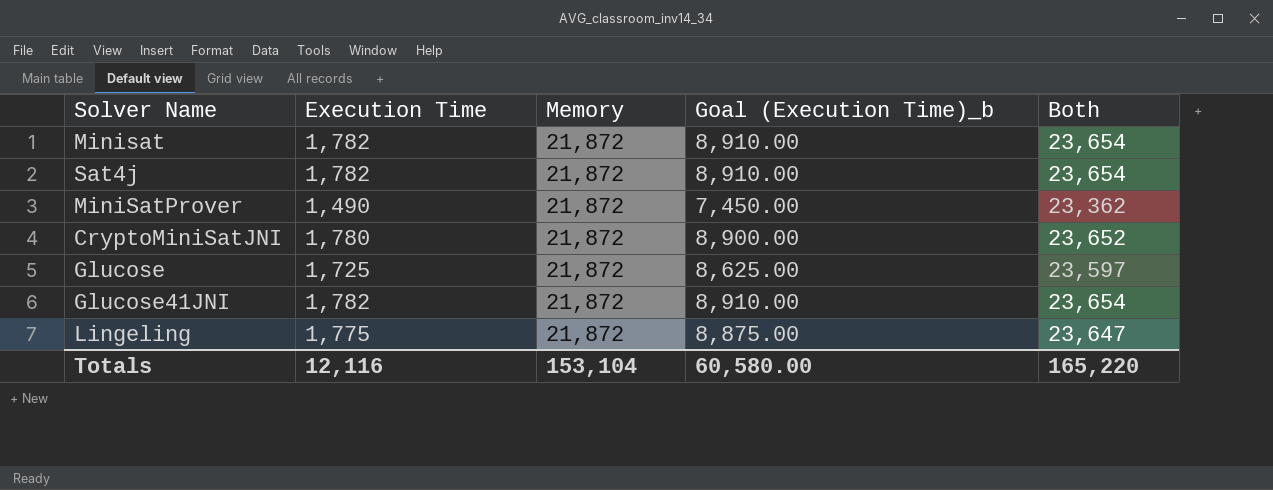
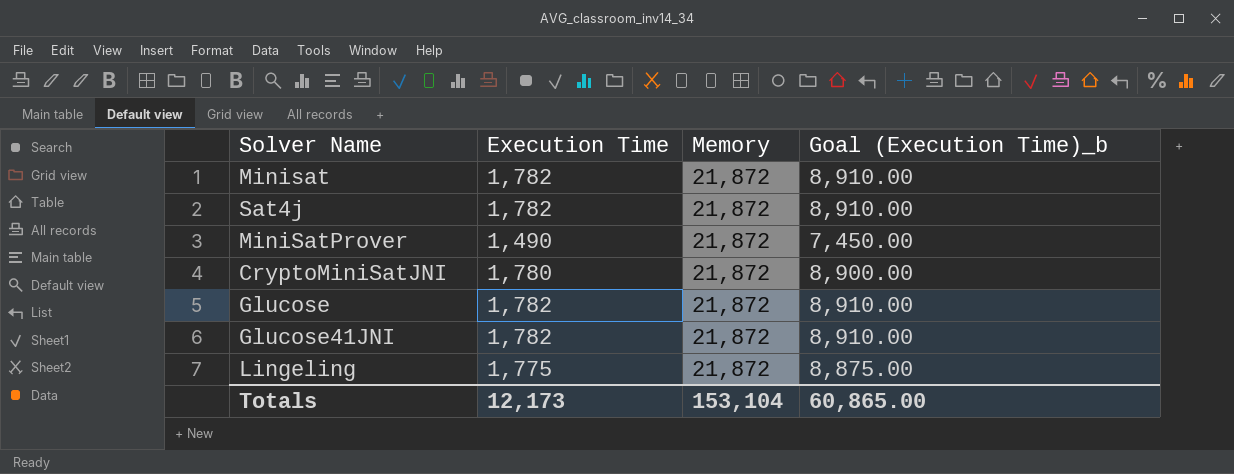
column Both | formula: [Execution Time] + [Memory] -> none
Glucose | Execution Time: 1,725 -> 1,782
Glucose | Goal (Execution Time)_b: 8,625.00 -> 8,910.00
Totals | Execution Time: 12,116 -> 12,173
Totals | Goal (Execution Time)_b: 60,580.00 -> 60,865.00

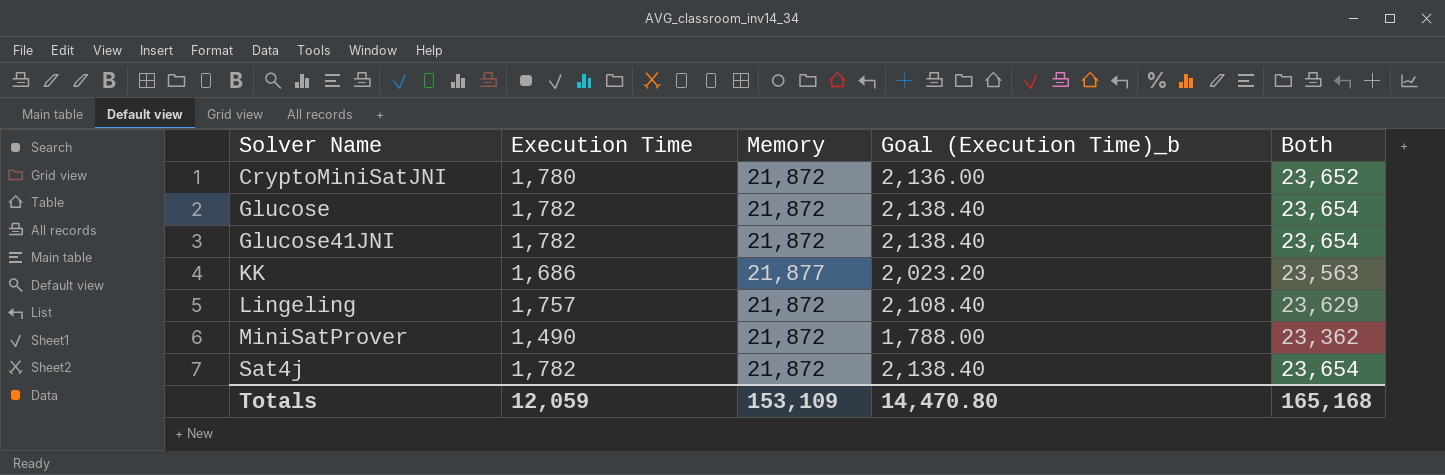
row order: none -> Solver Name ascending
column Goal (Execution Time)_b | formula: [Execution Time] * 5 -> [Execution Time] * 1.2
column Both | formula: none -> [Execution Time] + [Memory]
row Minisat: 1,782 | 21,872 | 8,910.00 -> none
row KK: none -> 1,686 | 21,877 | 2,023.20 | 23,563
Lingeling | Execution Time: 1,775 -> 1,757
Totals | Execution Time: 12,173 -> 12,059
Totals | Memory: 153,104 -> 153,109
Totals | Goal (Execution Time)_b: 60,865.00 -> 14,470.80

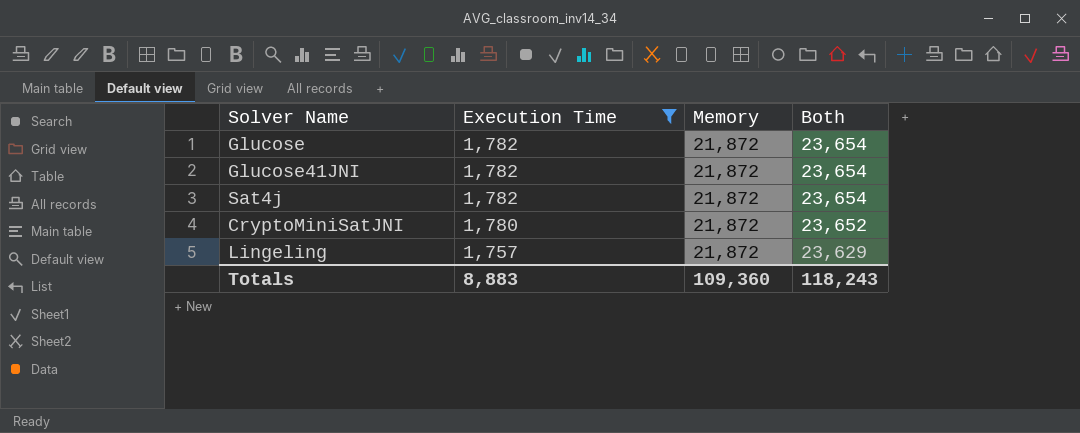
filter: none -> Execution Time >= 1,757
row order: Solver Name ascending -> Execution Time descending
column Goal (Execution Time)_b | formula: [Execution Time] * 1.2 -> none
Totals | Execution Time: 12,059 -> 8,883
Totals | Memory: 153,109 -> 109,360
Totals | Both: 165,168 -> 118,243

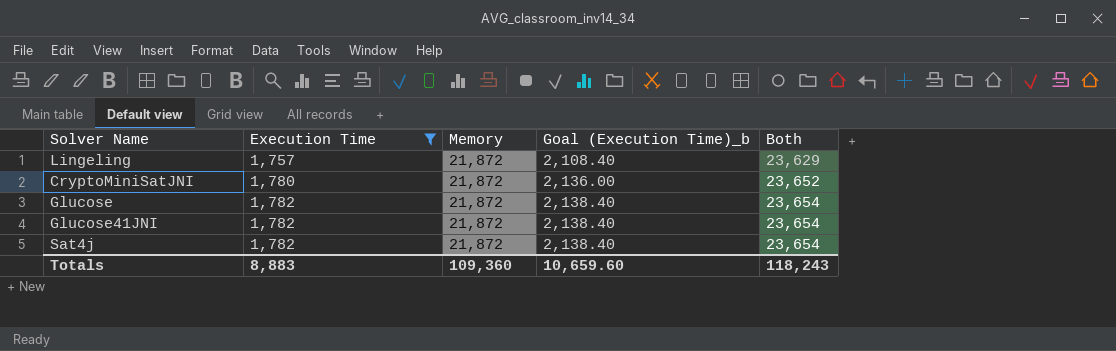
row order: Execution Time descending -> Execution Time ascending
column Goal (Execution Time)_b | formula: none -> [Execution Time] * 1.2

